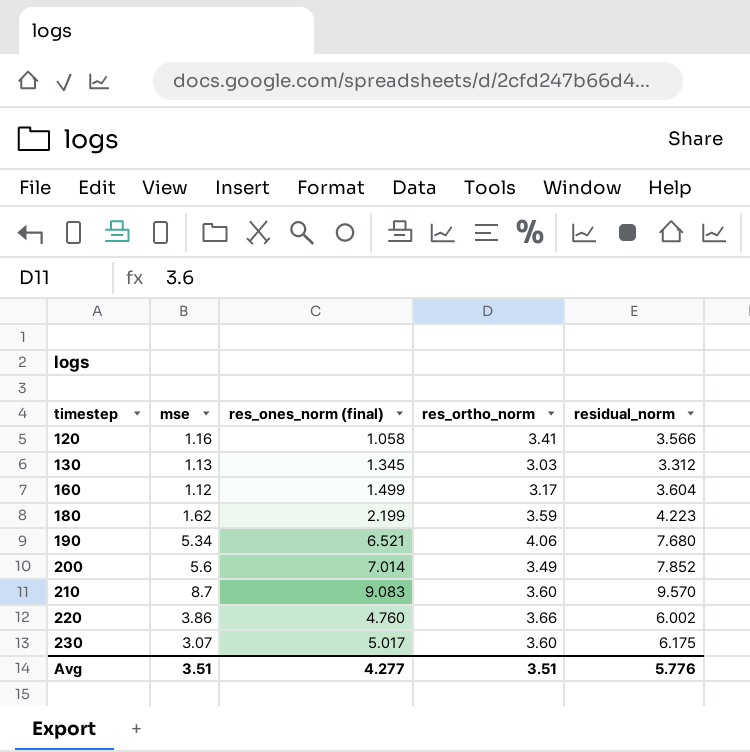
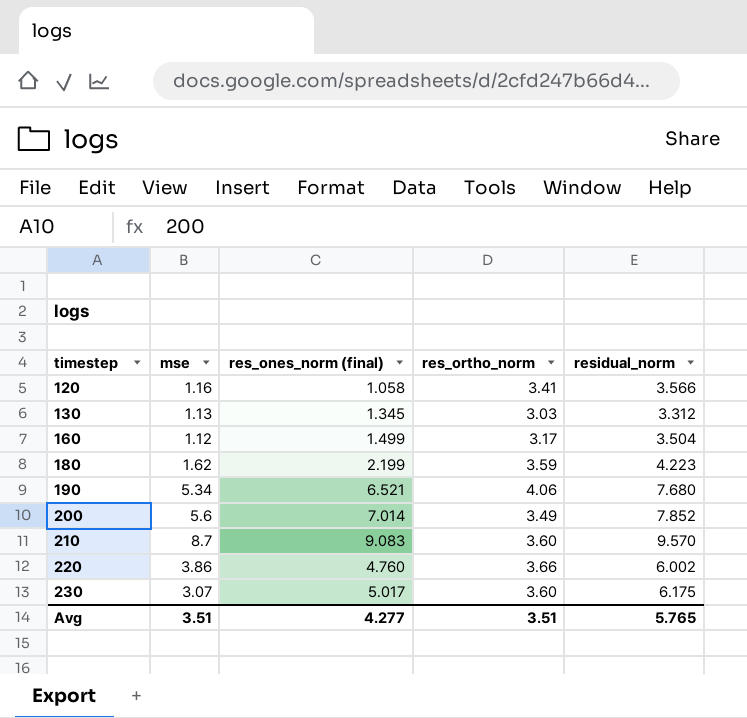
160 | residual_norm: 3.604 -> 3.504
Avg | residual_norm: 5.776 -> 5.765

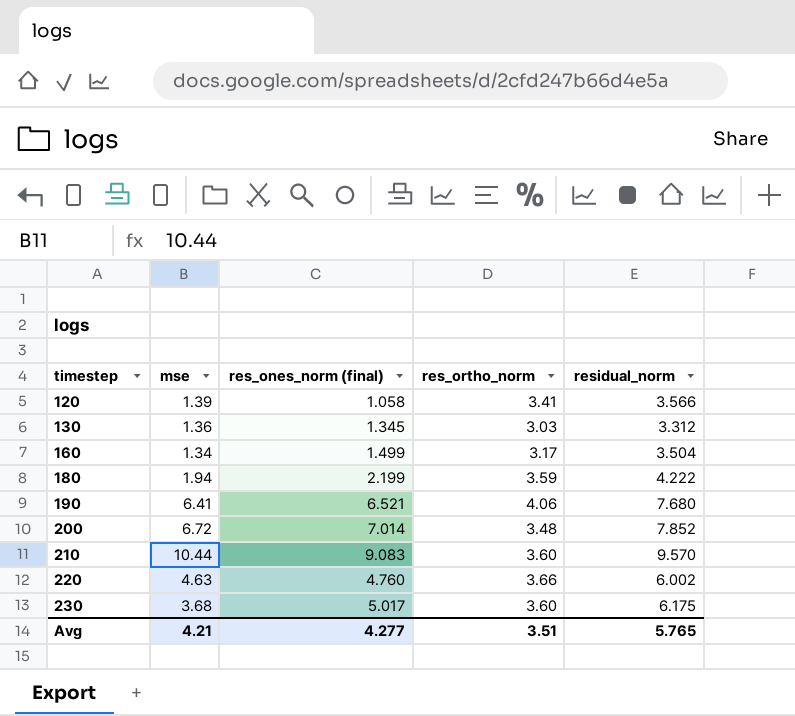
120 | mse: 1.16 -> 1.39
130 | mse: 1.13 -> 1.36
160 | mse: 1.12 -> 1.34
180 | mse: 1.62 -> 1.94
180 | residual_norm: 4.223 -> 4.222
190 | mse: 5.34 -> 6.41
200 | mse: 5.6 -> 6.72
200 | res_ortho_norm: 3.49 -> 3.48
210 | mse: 8.7 -> 10.44
220 | mse: 3.86 -> 4.63
230 | mse: 3.07 -> 3.68
Avg | mse: 3.51 -> 4.21

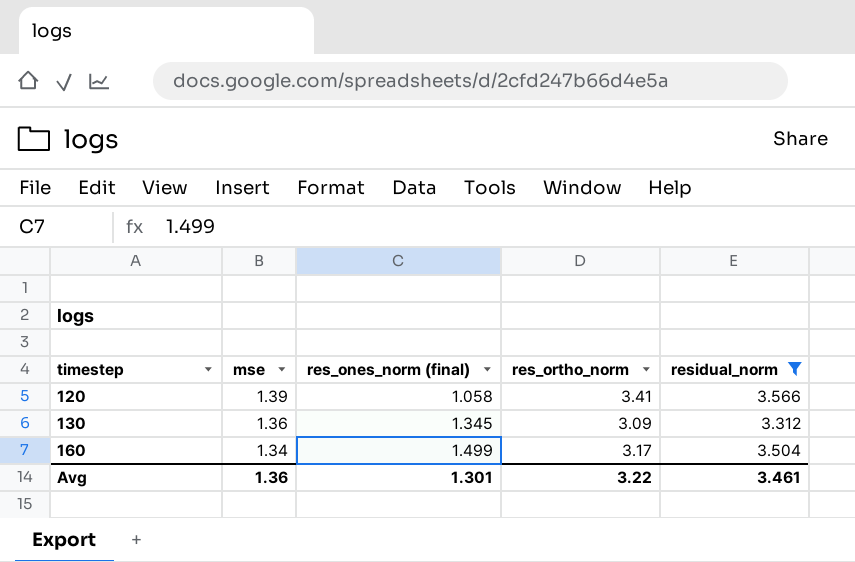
filter: none -> residual_norm <= 3.566
130 | res_ortho_norm: 3.03 -> 3.09
Avg | mse: 4.21 -> 1.36
Avg | res_ones_norm (final): 4.277 -> 1.301
Avg | res_ortho_norm: 3.51 -> 3.22
Avg | residual_norm: 5.765 -> 3.461

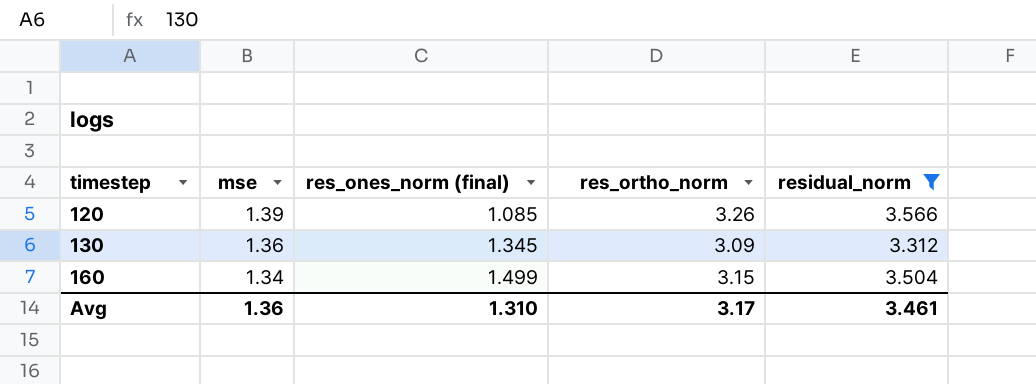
120 | res_ones_norm (final): 1.058 -> 1.085
120 | res_ortho_norm: 3.41 -> 3.26
160 | res_ortho_norm: 3.17 -> 3.15
Avg | res_ones_norm (final): 1.301 -> 1.310
Avg | res_ortho_norm: 3.22 -> 3.17

